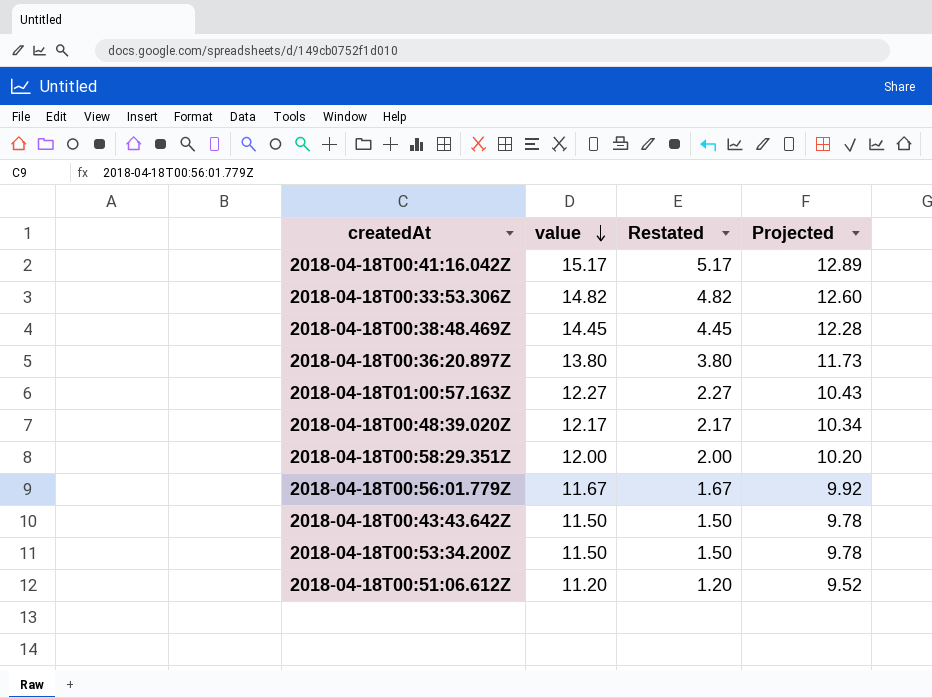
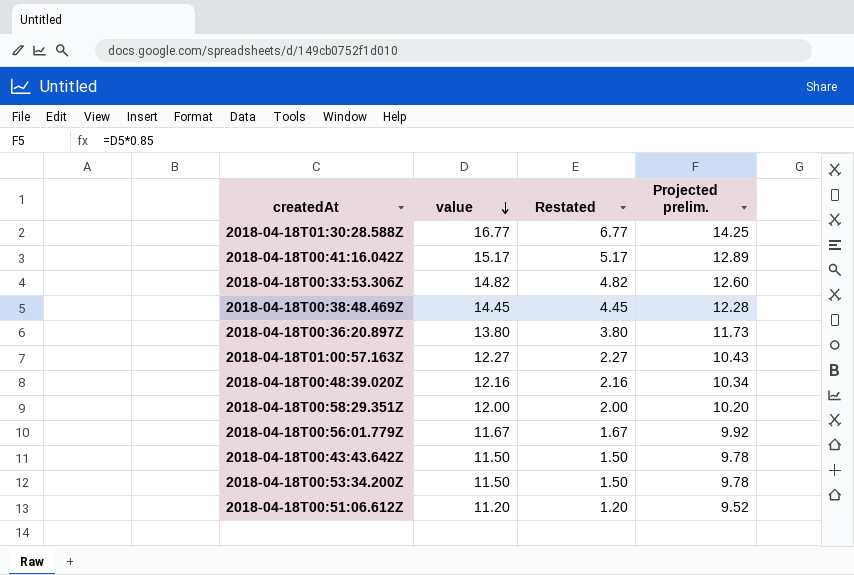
column name: Projected -> Projected prelim.
row 2018-04-18T01:30:28.588Z: none -> 16.77 | 6.77 | 14.25
2018-04-18T00:48:39.020Z | value: 12.17 -> 12.16
2018-04-18T00:48:39.020Z | Restated: 2.17 -> 2.16

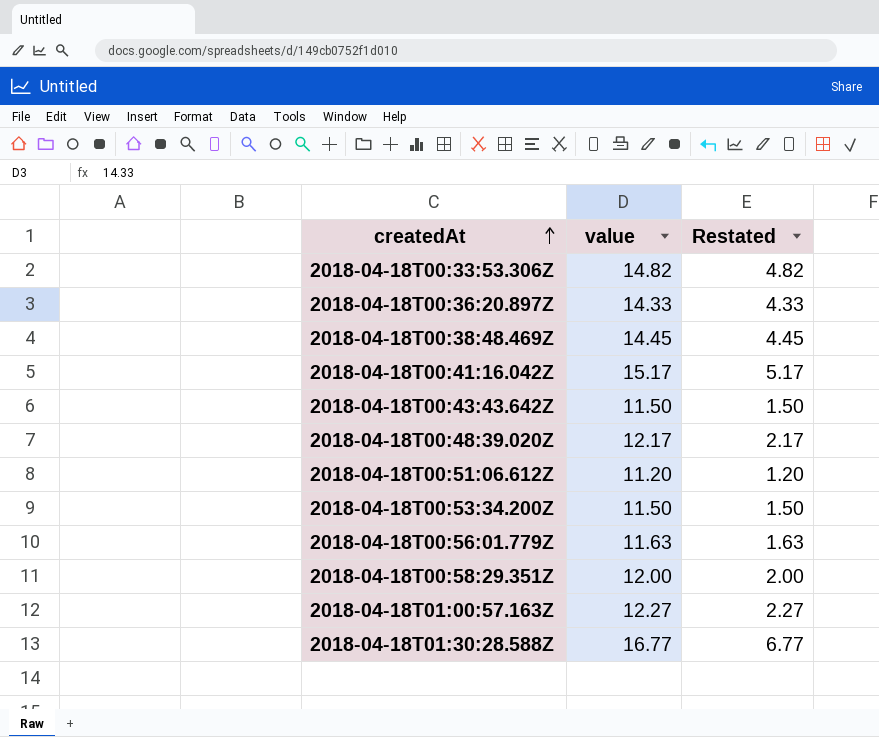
row order: value descending -> createdAt ascending
column Projected prelim. | formula: [value] * 0.85 -> none
2018-04-18T00:36:20.897Z | value: 13.80 -> 14.33
2018-04-18T00:36:20.897Z | Restated: 3.80 -> 4.33
2018-04-18T00:48:39.020Z | value: 12.16 -> 12.17
2018-04-18T00:48:39.020Z | Restated: 2.16 -> 2.17
2018-04-18T00:56:01.779Z | value: 11.67 -> 11.63
2018-04-18T00:56:01.779Z | Restated: 1.67 -> 1.63

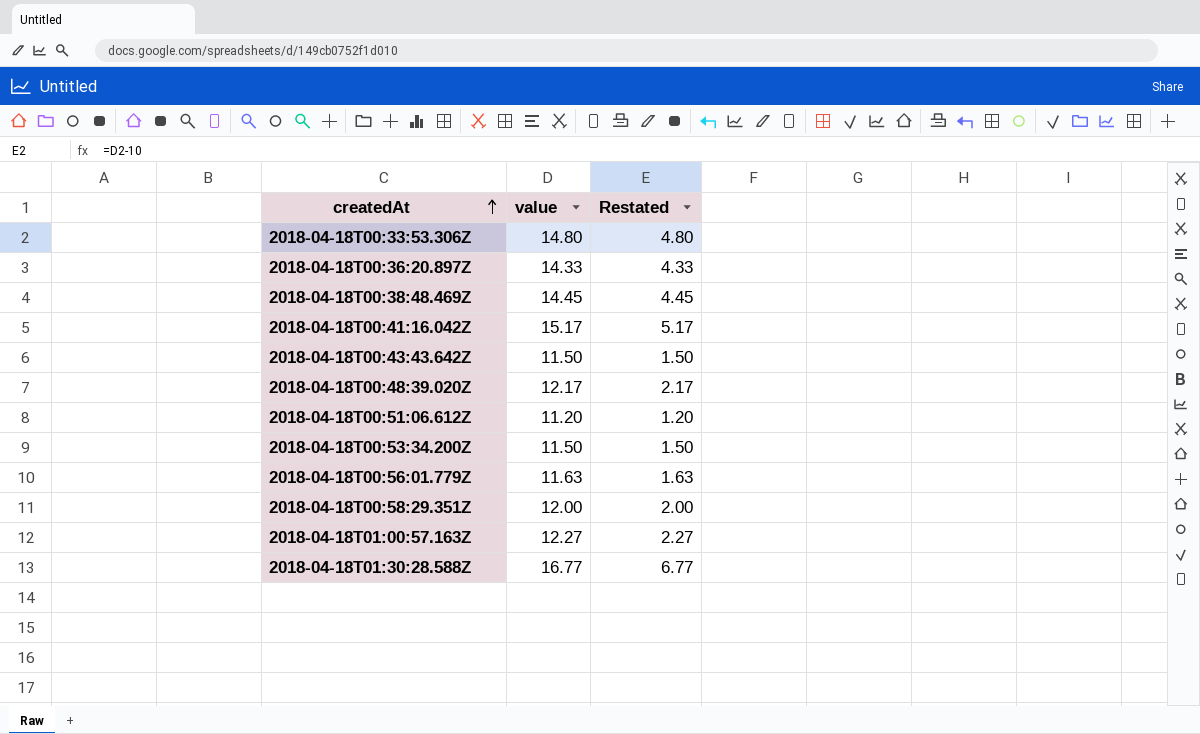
2018-04-18T00:33:53.306Z | value: 14.82 -> 14.80
2018-04-18T00:33:53.306Z | Restated: 4.82 -> 4.80

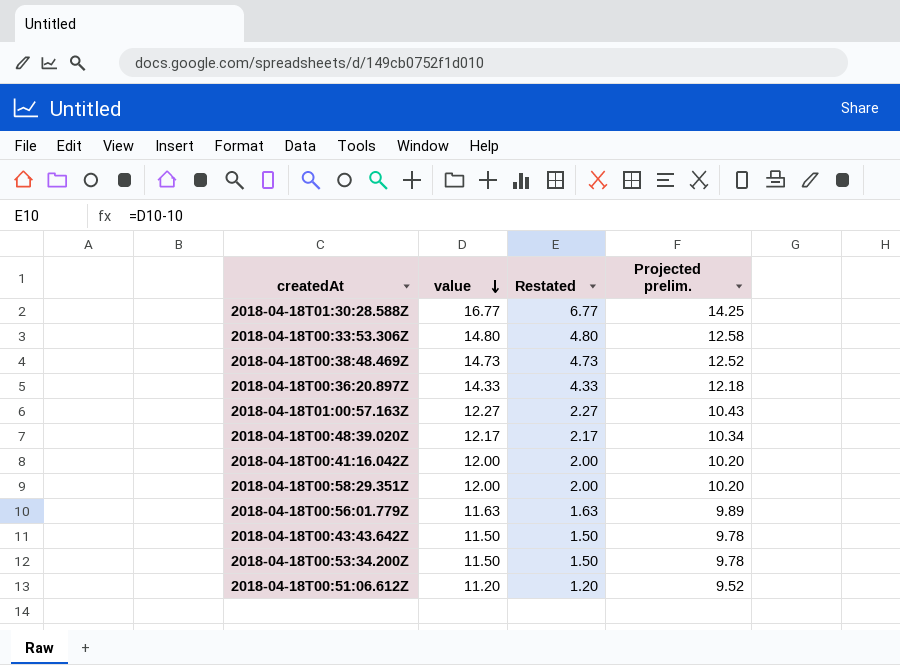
row order: createdAt ascending -> value descending
column Projected prelim. | formula: none -> [value] * 0.85
2018-04-18T00:38:48.469Z | value: 14.45 -> 14.73
2018-04-18T00:38:48.469Z | Restated: 4.45 -> 4.73
2018-04-18T00:41:16.042Z | value: 15.17 -> 12.00
2018-04-18T00:41:16.042Z | Restated: 5.17 -> 2.00

